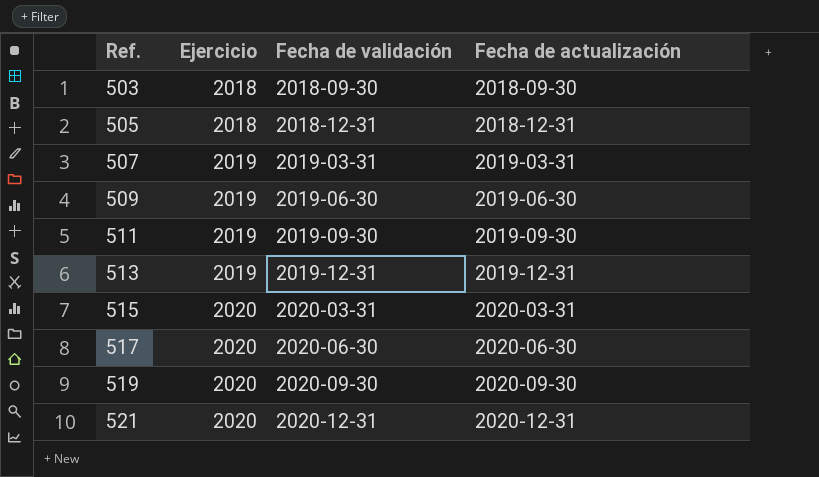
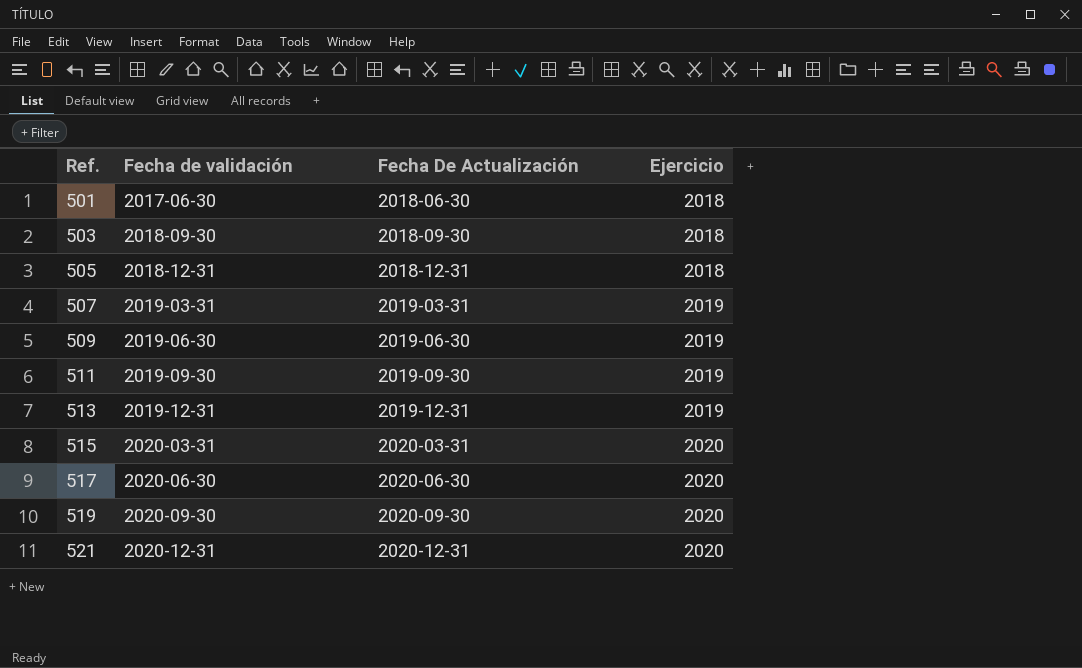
column name: Fecha de actualización -> Fecha De Actualización
column Ejercicio | position: 2 -> 4
row 501: none -> 2017-06-30 | 2018-06-30 | 2018

